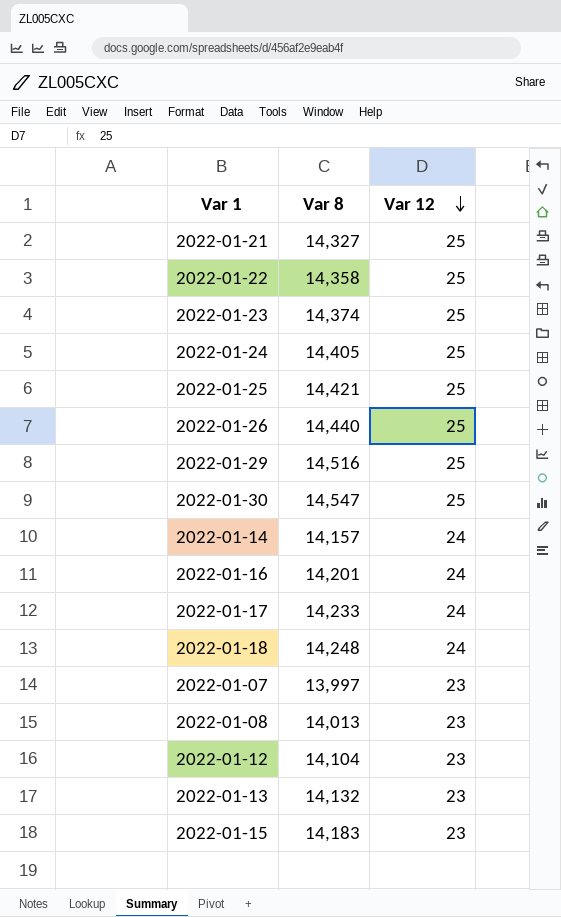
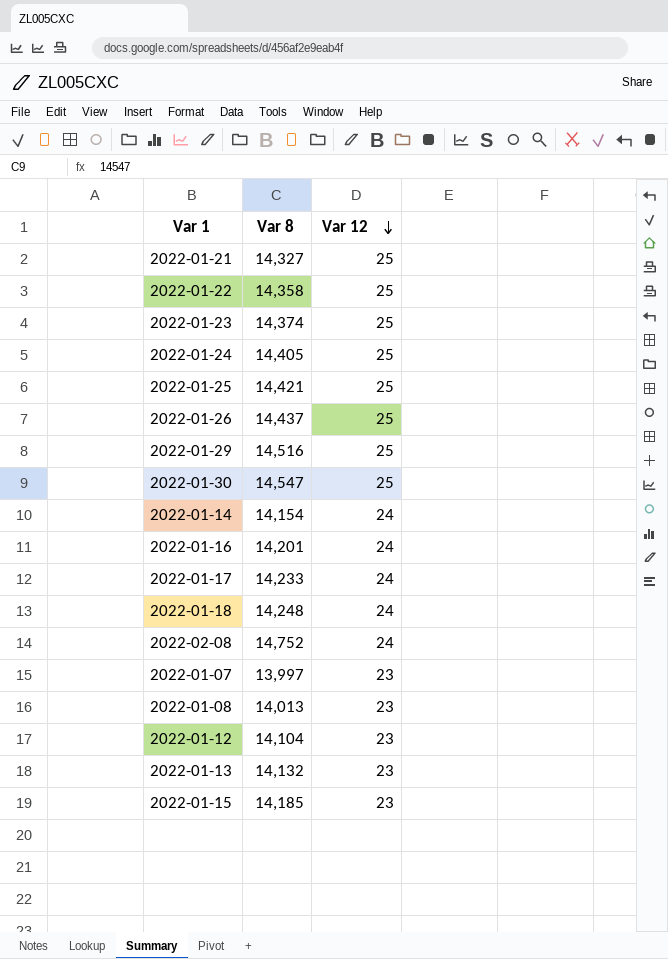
2022-01-26 | Var 8: 14,440 -> 14,437
2022-01-14 | Var 8: 14,157 -> 14,154
row 2022-02-08: none -> 14,752 | 24
2022-01-15 | Var 8: 14,183 -> 14,185

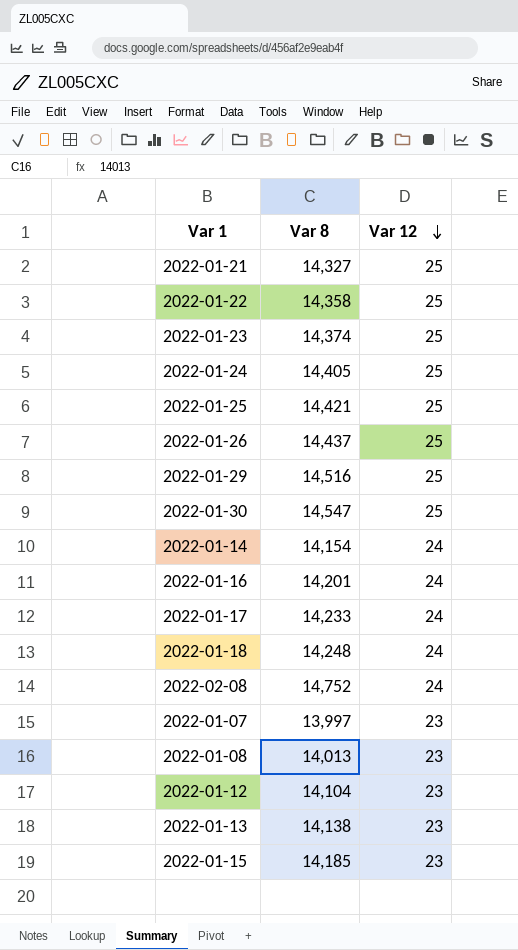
2022-01-13 | Var 8: 14,132 -> 14,138

